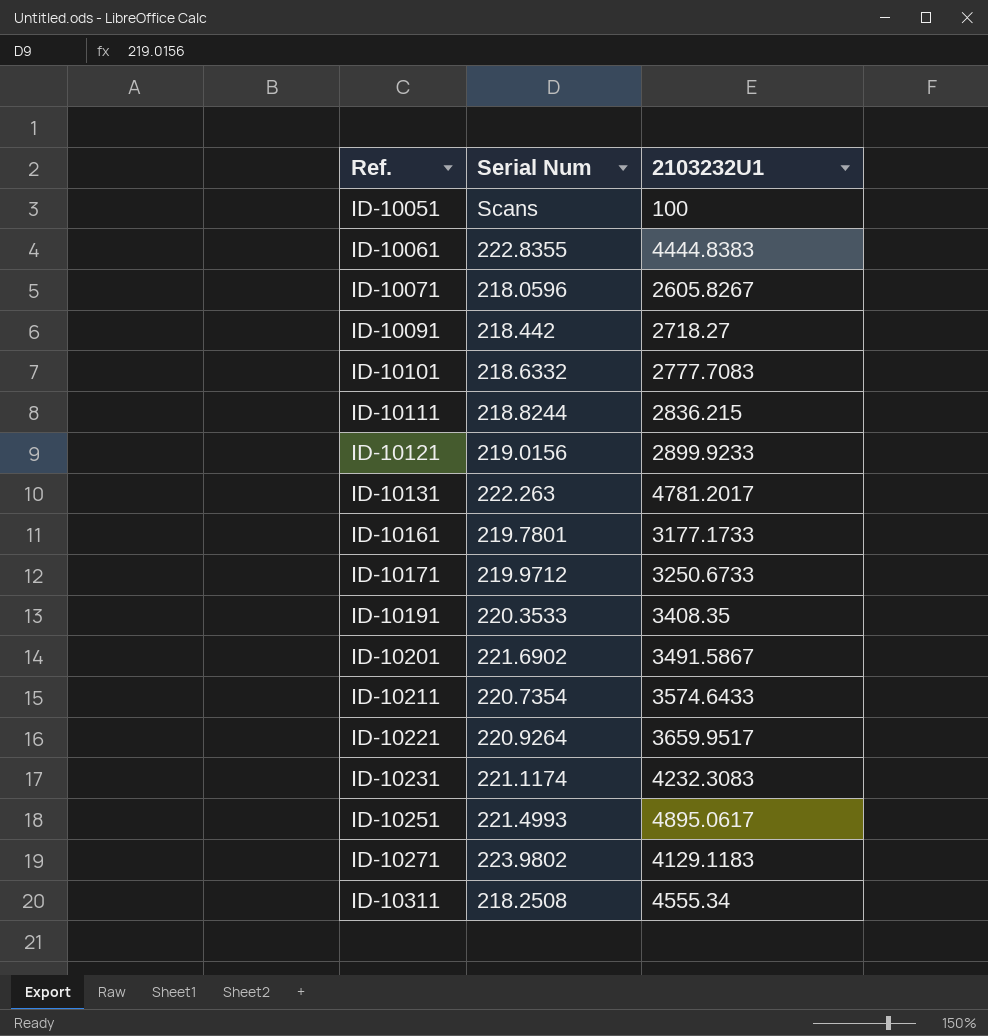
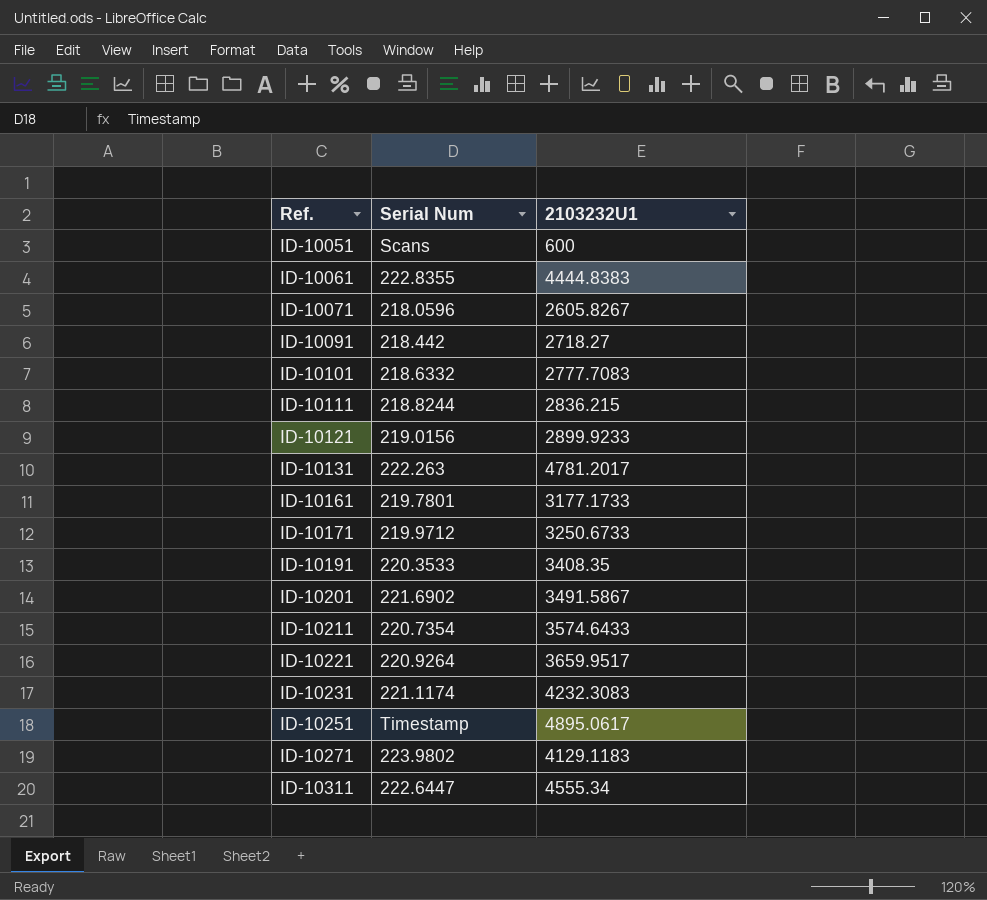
ID-10051 | 2103232U1: 100 -> 600
ID-10251 | Serial Num: 221.4993 -> Timestamp
ID-10311 | Serial Num: 218.2508 -> 222.6447

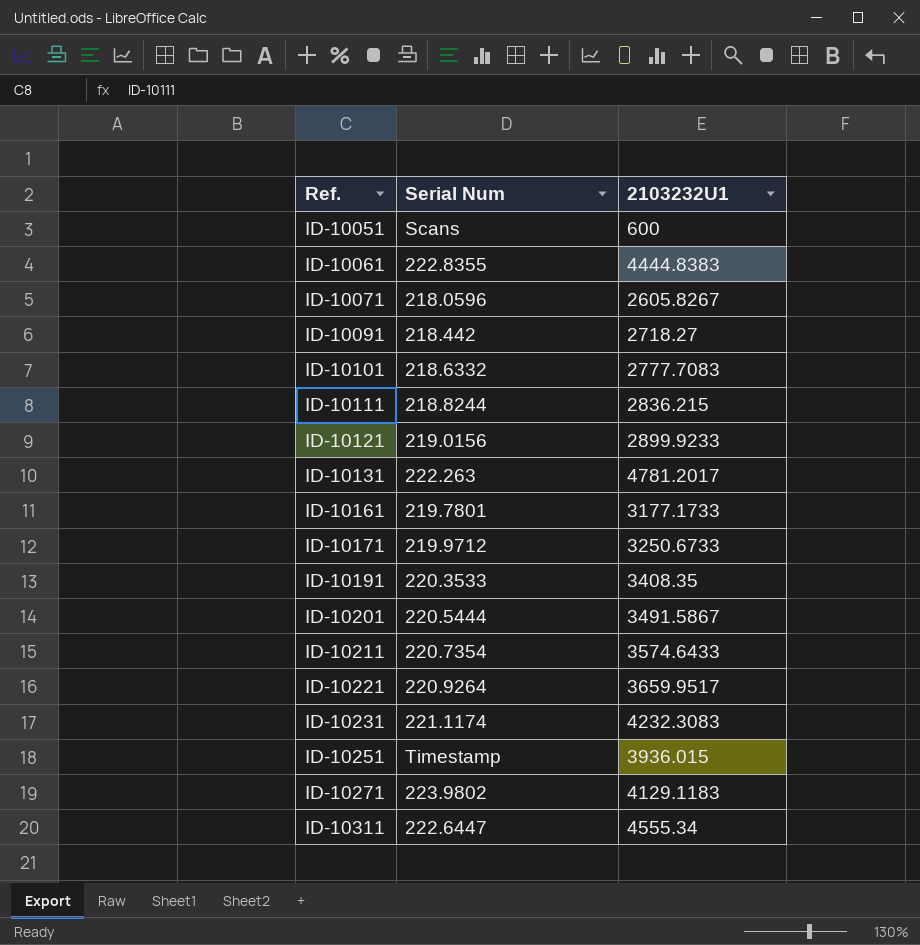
ID-10201 | Serial Num: 221.6902 -> 220.5444
ID-10251 | 2103232U1: 4895.0617 -> 3936.015

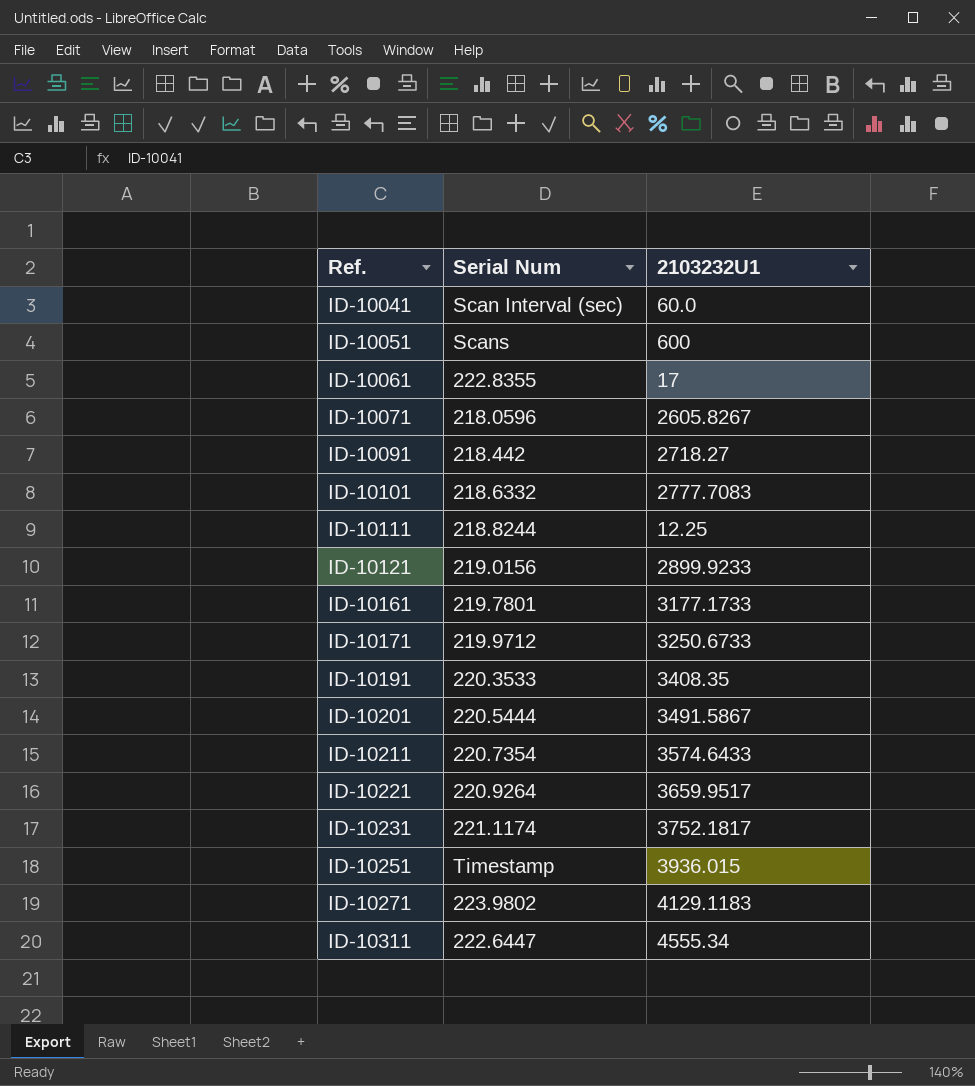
row ID-10131: 222.263 | 4781.2017 -> none
row ID-10041: none -> Scan Interval (sec) | 60.0
ID-10061 | 2103232U1: 4444.8383 -> 17
ID-10111 | 2103232U1: 2836.215 -> 12.25
ID-10231 | 2103232U1: 4232.3083 -> 3752.1817

